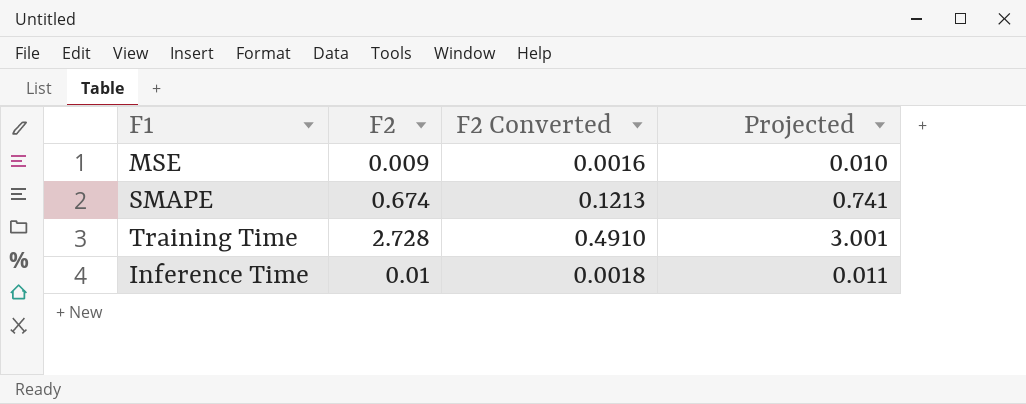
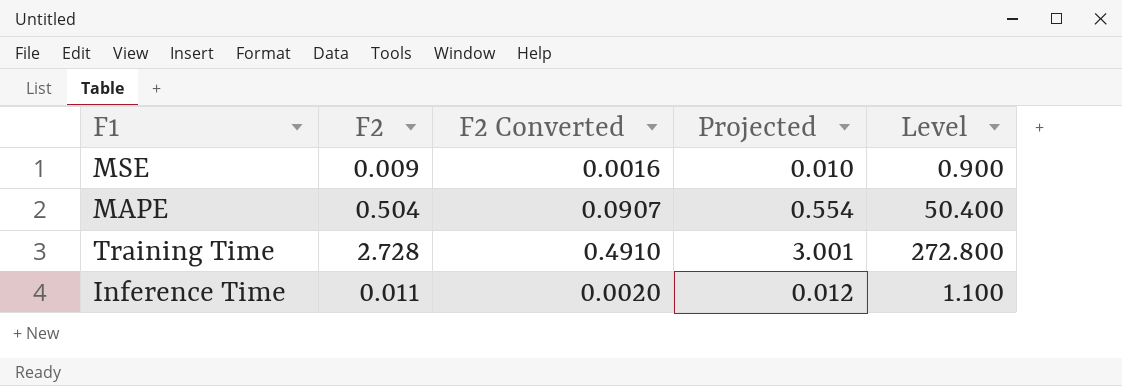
column Level | formula: none -> [F2] * 100
row SMAPE: 0.674 | 0.1213 | 0.741 -> none
row MAPE: none -> 0.504 | 0.0907 | 0.554 | 50.400
Inference Time | F2: 0.01 -> 0.011
Inference Time | F2 Converted: 0.0018 -> 0.0020
Inference Time | Projected: 0.011 -> 0.012

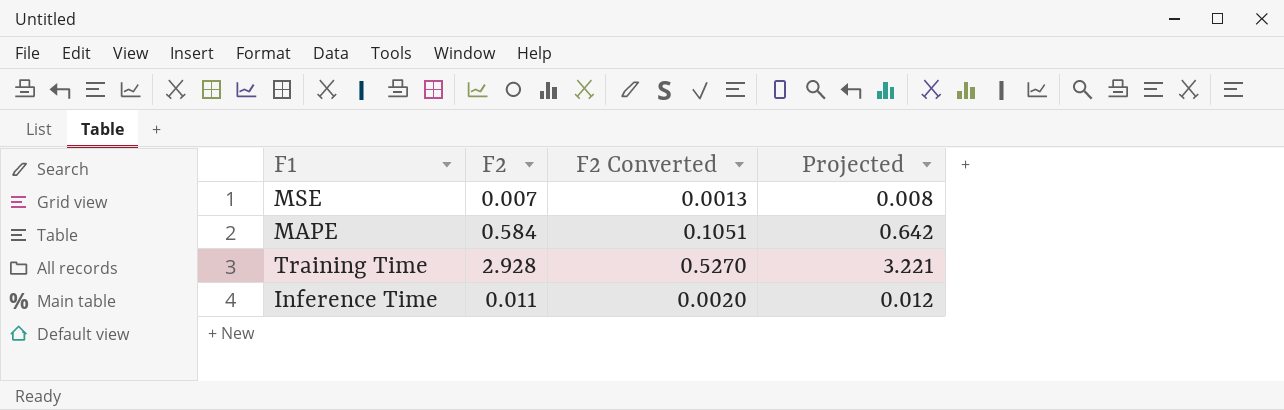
column Level | formula: [F2] * 100 -> none
MSE | F2: 0.009 -> 0.007
MSE | F2 Converted: 0.0016 -> 0.0013
MSE | Projected: 0.010 -> 0.008
MAPE | F2: 0.504 -> 0.584
MAPE | F2 Converted: 0.0907 -> 0.1051
MAPE | Projected: 0.554 -> 0.642
Training Time | F2: 2.728 -> 2.928
Training Time | F2 Converted: 0.4910 -> 0.5270
Training Time | Projected: 3.001 -> 3.221

